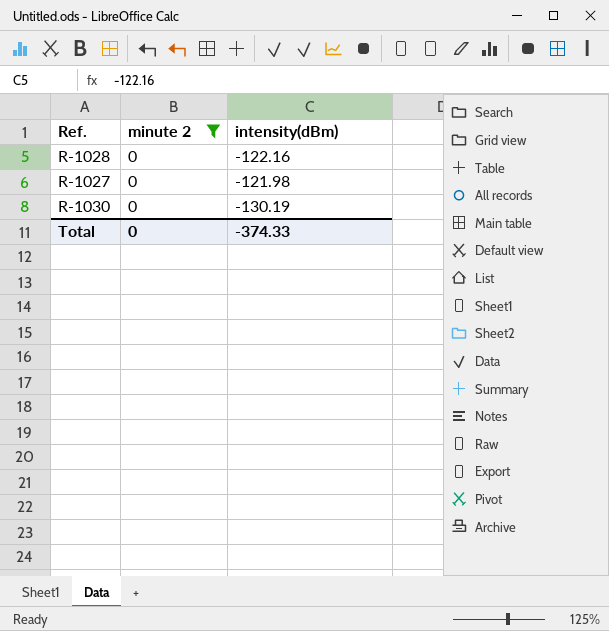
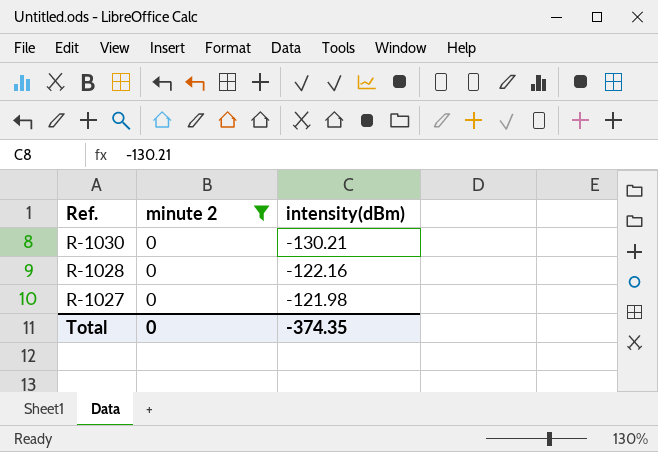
row order: none -> Ref. descending
R-1030 | intensity(dBm): -130.19 -> -130.21
Total | intensity(dBm): -374.33 -> -374.35

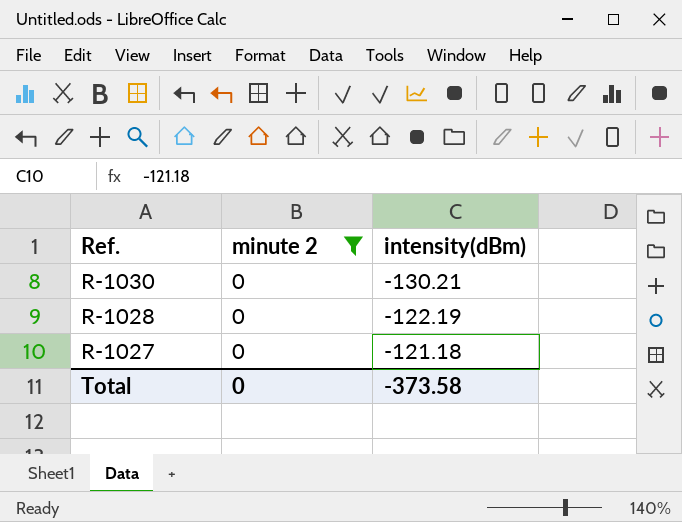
R-1028 | intensity(dBm): -122.16 -> -122.19
R-1027 | intensity(dBm): -121.98 -> -121.18
Total | intensity(dBm): -374.35 -> -373.58

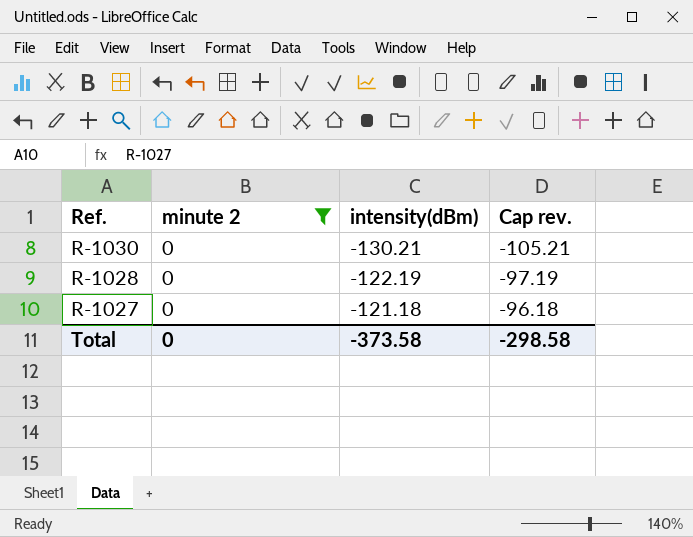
column Cap rev. | formula: none -> [intensity(dBm)] + 25

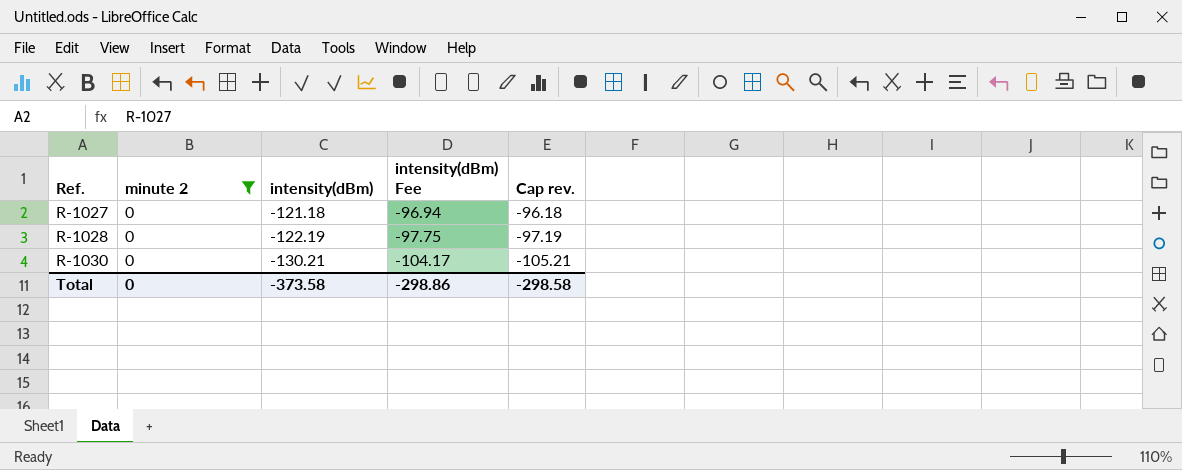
row order: Ref. descending -> Ref. ascending
column intensity(dBm) Fee | formula: none -> [intensity(dBm)] * 0.8

